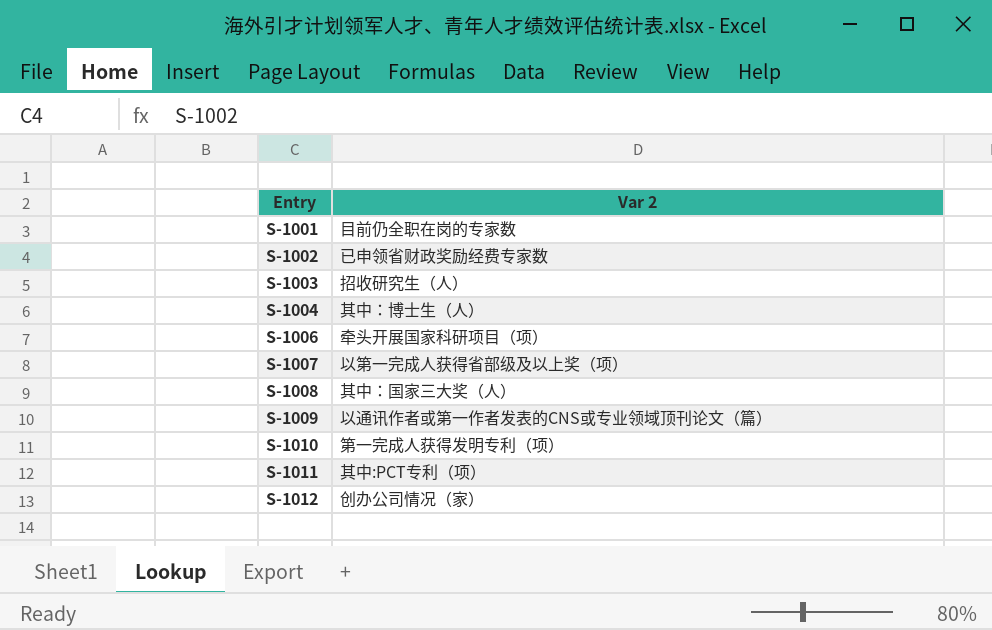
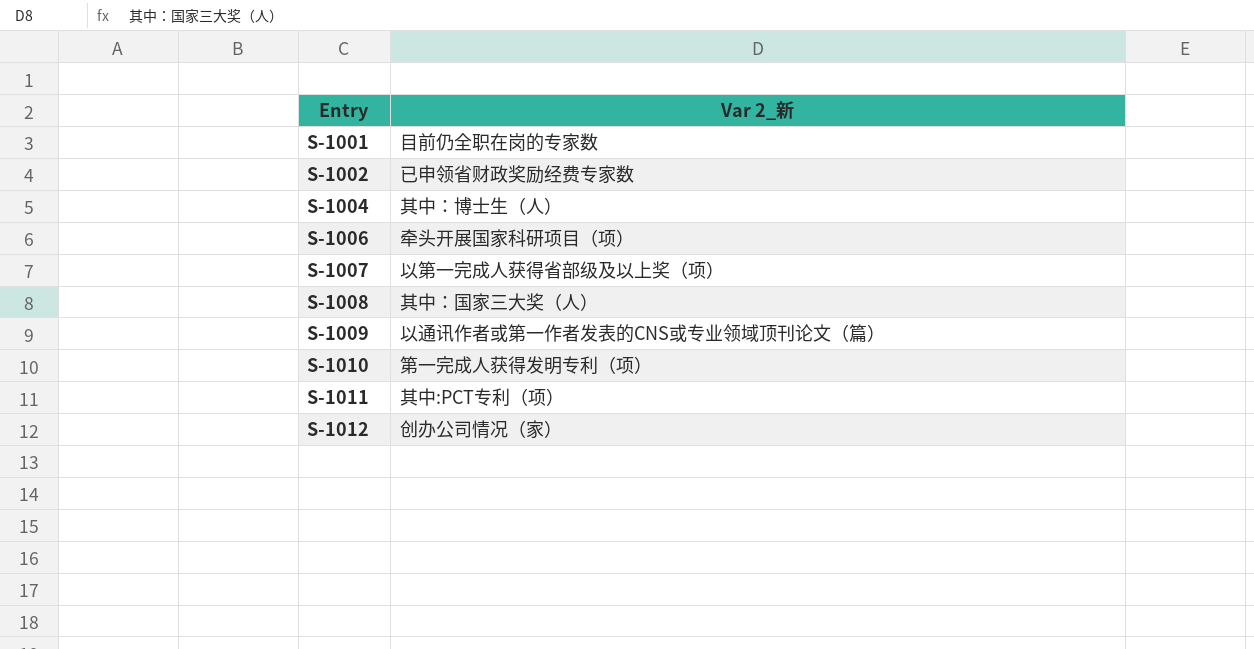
column name: Var 2 -> Var 2_新
row S-1003: 招收研究生（人） -> none

